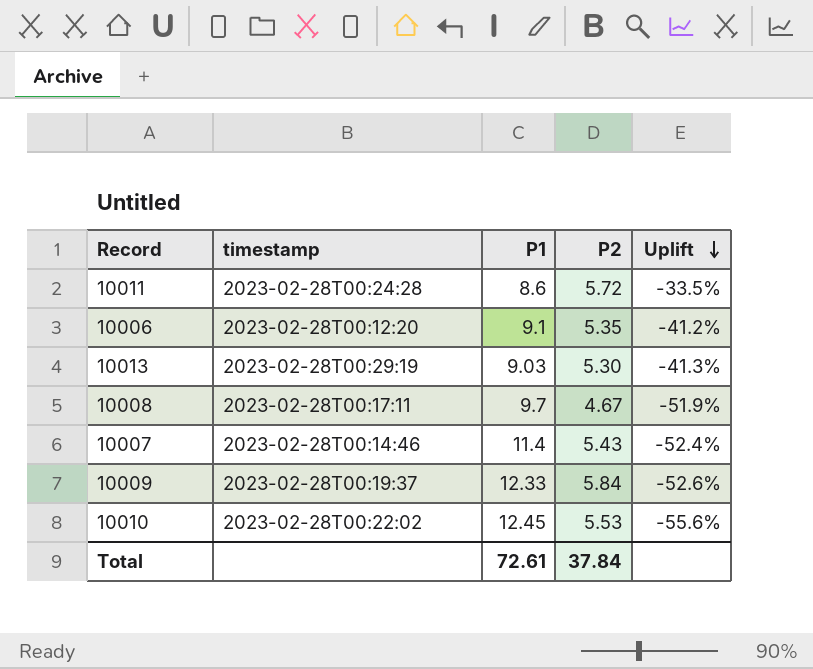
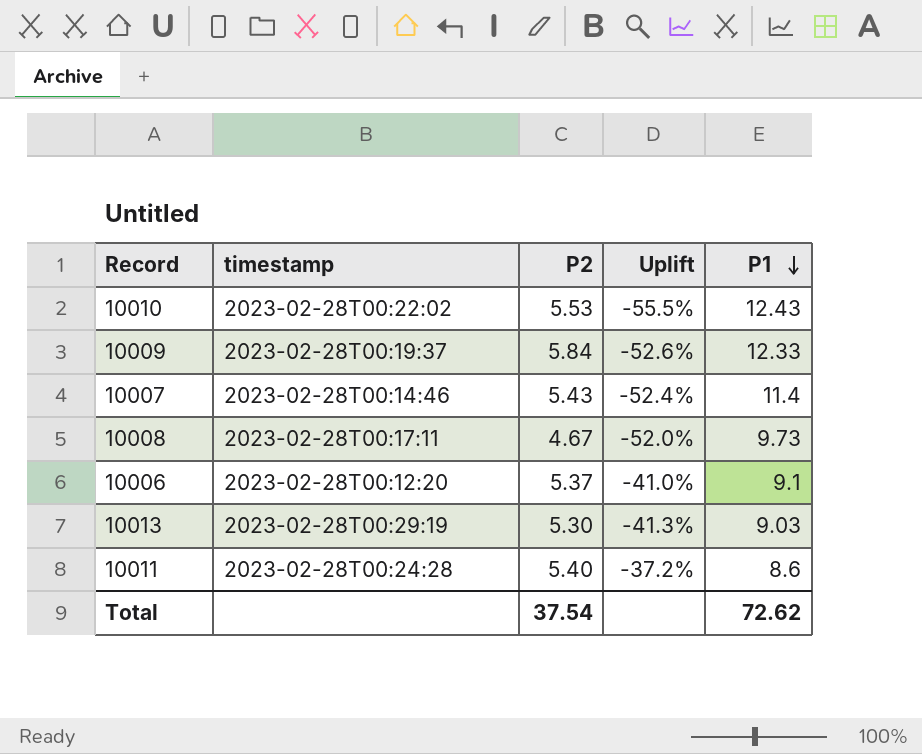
row order: Uplift descending -> P1 descending
column P1 | position: 3 -> 5
10010 | Uplift: -55.6% -> -55.5%
10010 | P1: 12.45 -> 12.43
10008 | Uplift: -51.9% -> -52.0%
10008 | P1: 9.7 -> 9.73
10006 | P2: 5.35 -> 5.37
10006 | Uplift: -41.2% -> -41.0%
10011 | P2: 5.72 -> 5.40
10011 | Uplift: -33.5% -> -37.2%
Total | P2: 37.84 -> 37.54
Total | P1: 72.61 -> 72.62

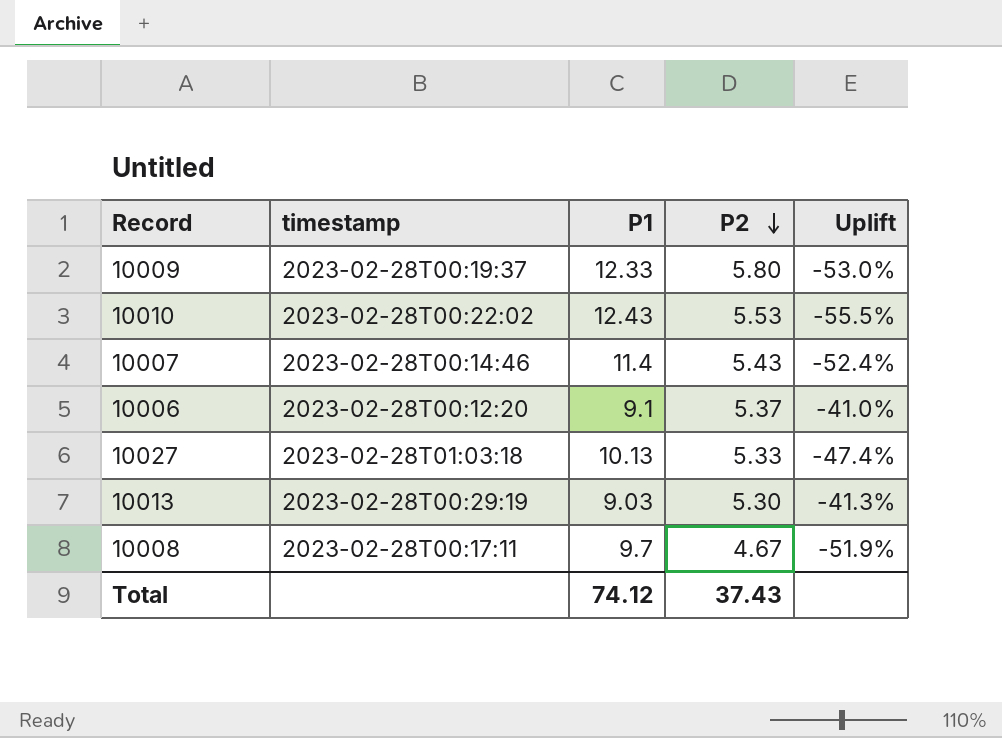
row order: P1 descending -> P2 descending
column P1 | position: 5 -> 3
row 10011: 2023-02-28T00:24:28 | 5.40 | -37.2% | 8.6 -> none
10009 | P2: 5.84 -> 5.80
10009 | Uplift: -52.6% -> -53.0%
row 10027: none -> 2023-02-28T01:03:18 | 10.13 | 5.33 | -47.4%
10008 | P1: 9.73 -> 9.7
10008 | Uplift: -52.0% -> -51.9%
Total | P1: 72.62 -> 74.12
Total | P2: 37.54 -> 37.43

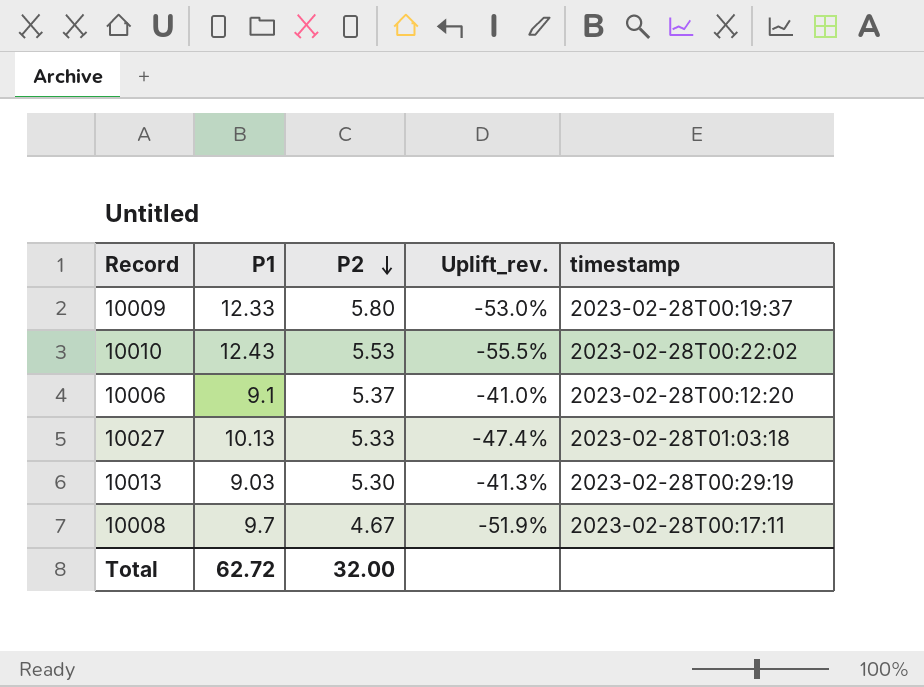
column name: Uplift -> Uplift_rev.
column timestamp | position: 2 -> 5
row 10007: 2023-02-28T00:14:46 | 11.4 | 5.43 | -52.4% -> none
Total | P1: 74.12 -> 62.72
Total | P2: 37.43 -> 32.00

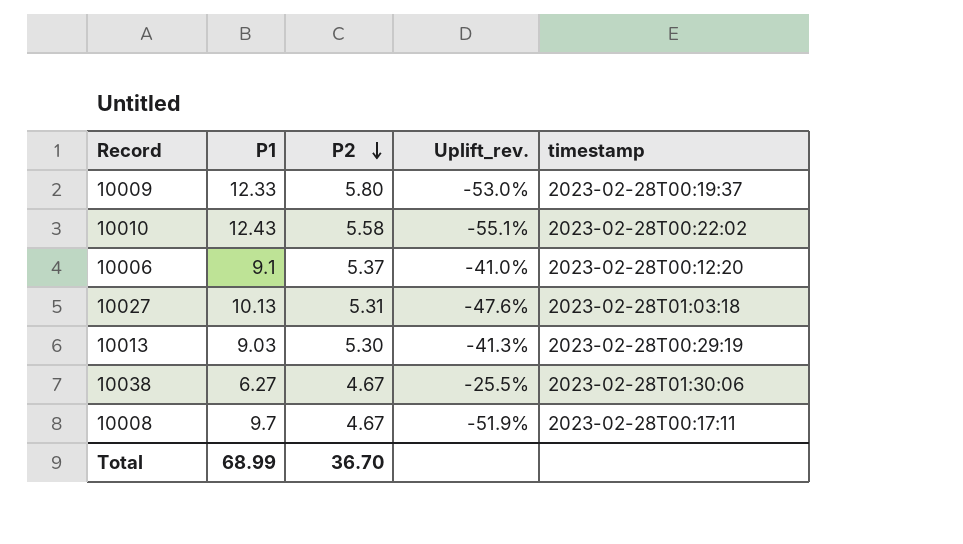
10010 | P2: 5.53 -> 5.58
10010 | Uplift_rev.: -55.5% -> -55.1%
10027 | P2: 5.33 -> 5.31
10027 | Uplift_rev.: -47.4% -> -47.6%
row 10038: none -> 6.27 | 4.67 | -25.5% | 2023-02-28T01:30:06
Total | P1: 62.72 -> 68.99
Total | P2: 32.00 -> 36.70

